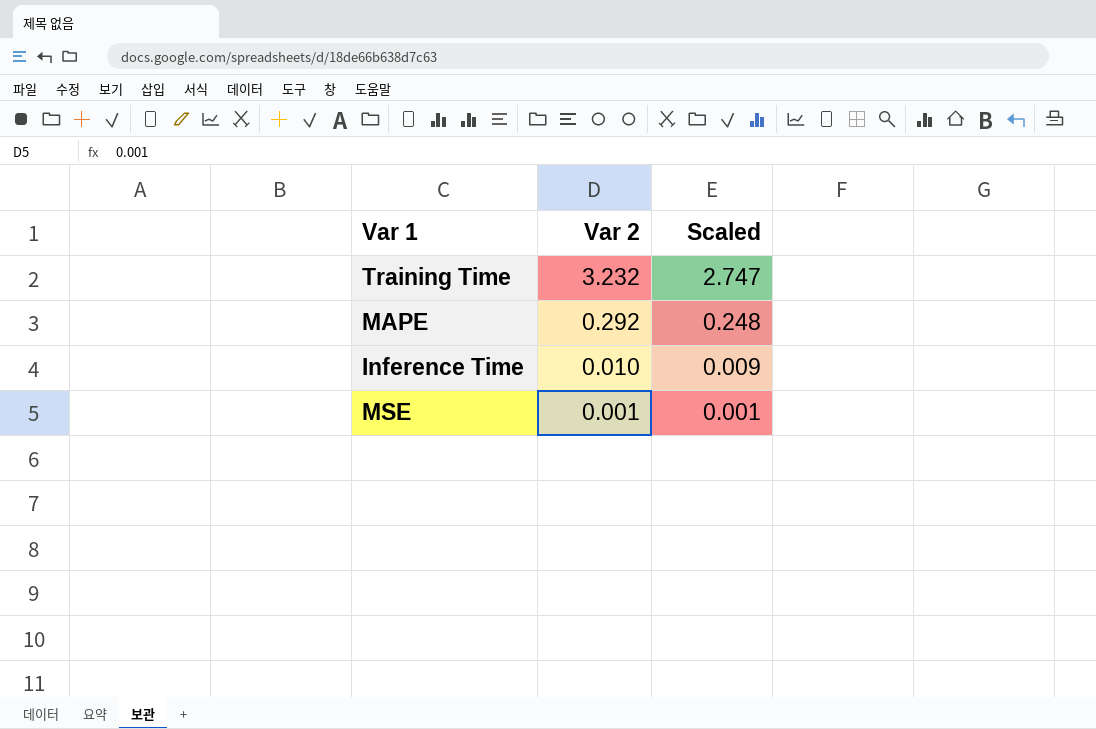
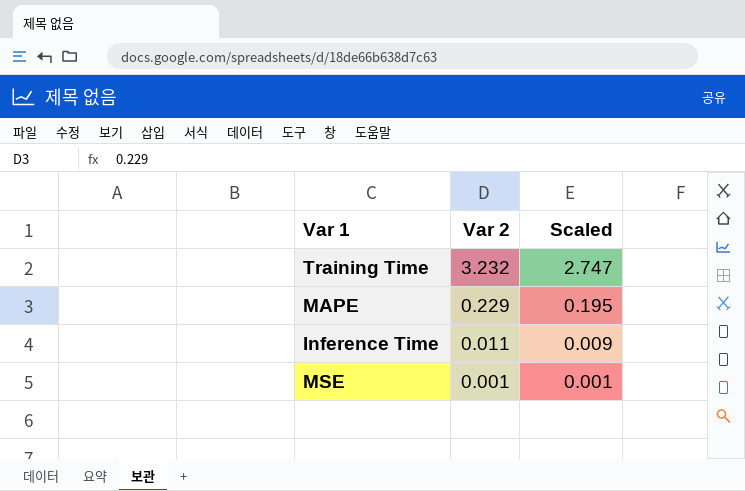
MAPE | Var 2: 0.292 -> 0.229
MAPE | Scaled: 0.248 -> 0.195
Inference Time | Var 2: 0.010 -> 0.011

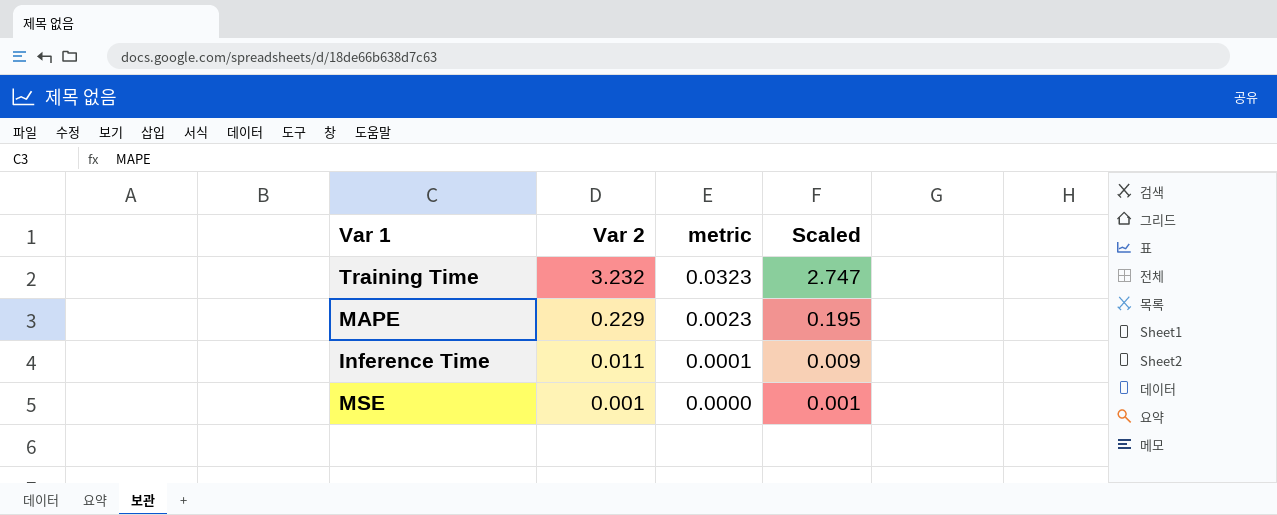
column metric | formula: none -> [Var 2] * 0.01

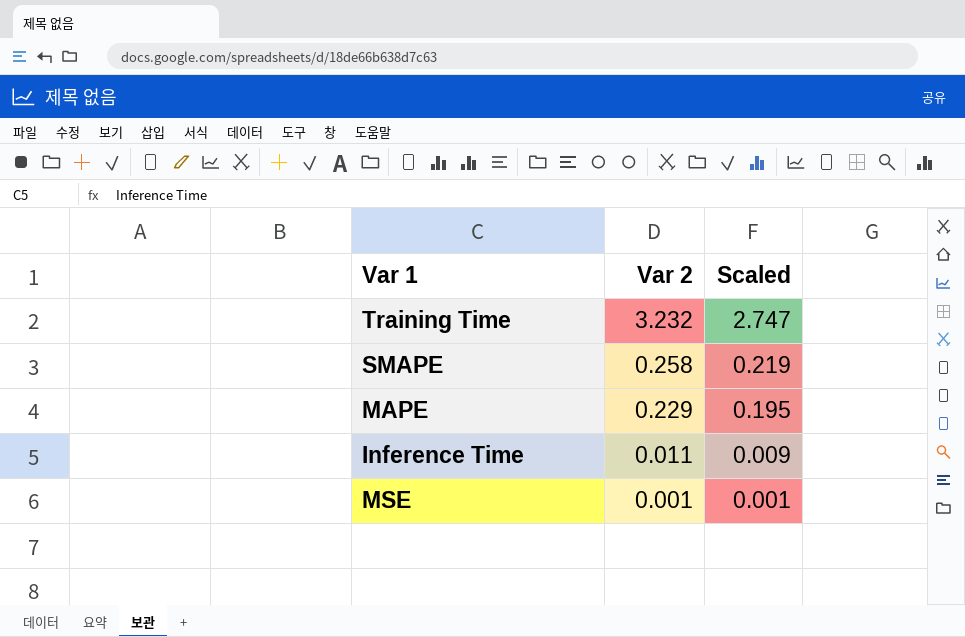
column metric | formula: [Var 2] * 0.01 -> none
row SMAPE: none -> 0.258 | 0.219

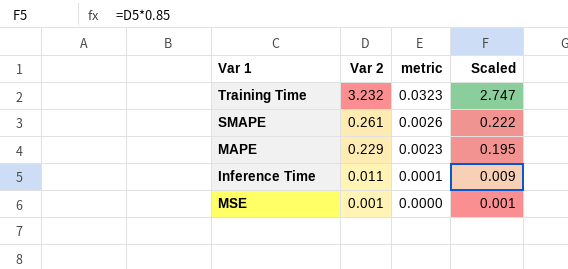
column metric | formula: none -> [Var 2] * 0.01
SMAPE | Var 2: 0.258 -> 0.261
SMAPE | Scaled: 0.219 -> 0.222

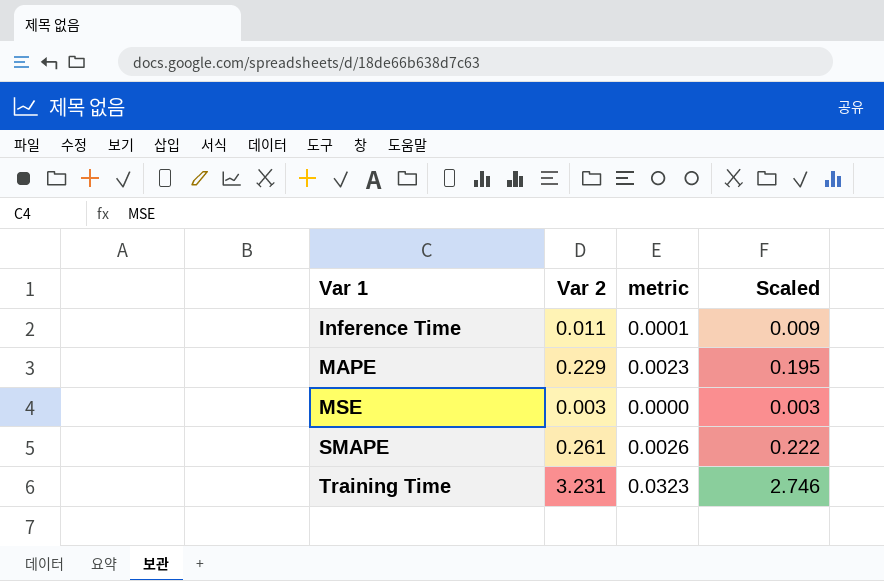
row order: Var 2 descending -> Var 1 ascending
MSE | Var 2: 0.001 -> 0.003
MSE | Scaled: 0.001 -> 0.003
Training Time | Var 2: 3.232 -> 3.231
Training Time | Scaled: 2.747 -> 2.746

